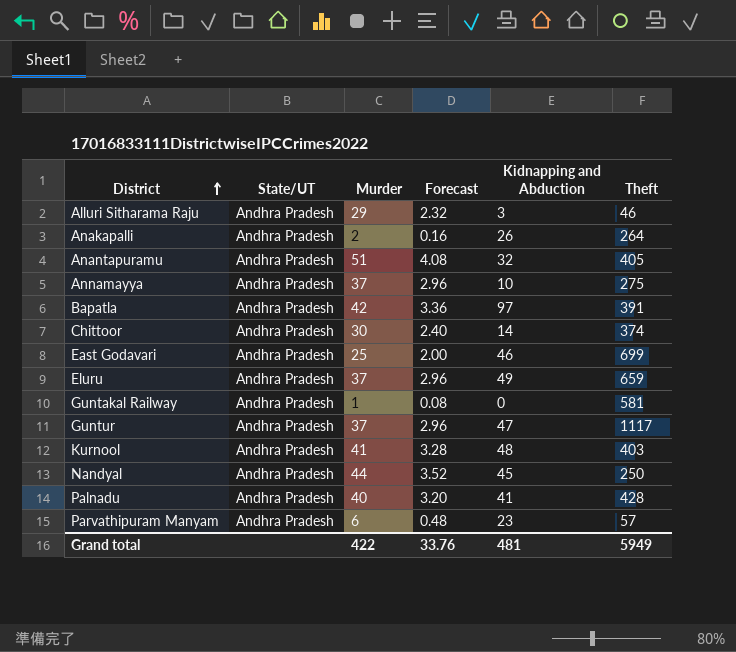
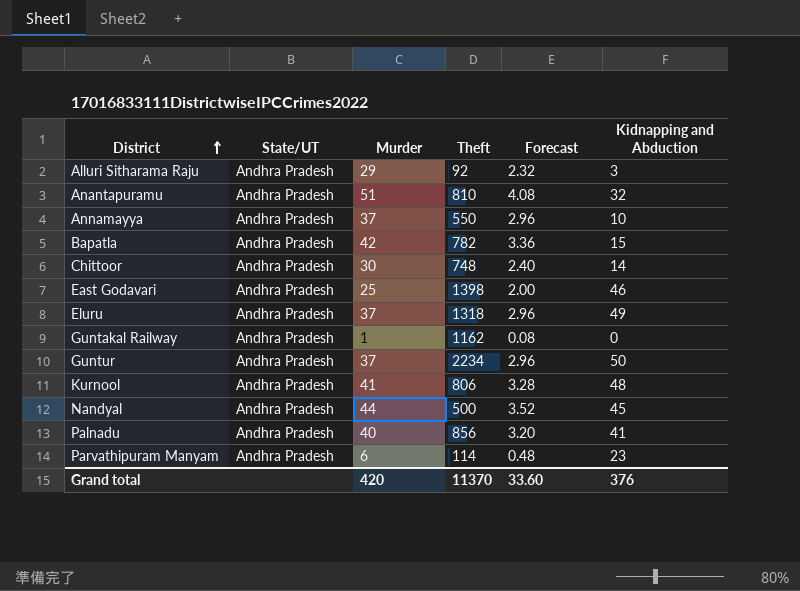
column Theft | position: 6 -> 4
row Anakapalli: Andhra Pradesh | 2 | 0.16 | 26 | 264 -> none
Alluri Sitharama Raju | Theft: 46 -> 92
Anantapuramu | Theft: 405 -> 810
Annamayya | Theft: 275 -> 550
Bapatla | Theft: 391 -> 782
Bapatla | Kidnapping and Abduction: 97 -> 15
Chittoor | Theft: 374 -> 748
East Godavari | Theft: 699 -> 1398
Eluru | Theft: 659 -> 1318
Guntakal Railway | Theft: 581 -> 1162
Guntur | Theft: 1117 -> 2234
Guntur | Kidnapping and Abduction: 47 -> 50
Kurnool | Theft: 403 -> 806
Nandyal | Theft: 250 -> 500
Palnadu | Theft: 428 -> 856
Parvathipuram Manyam | Theft: 57 -> 114
Grand total | Murder: 422 -> 420
Grand total | Theft: 5949 -> 11370
Grand total | Forecast: 33.76 -> 33.60
Grand total | Kidnapping and Abduction: 481 -> 376

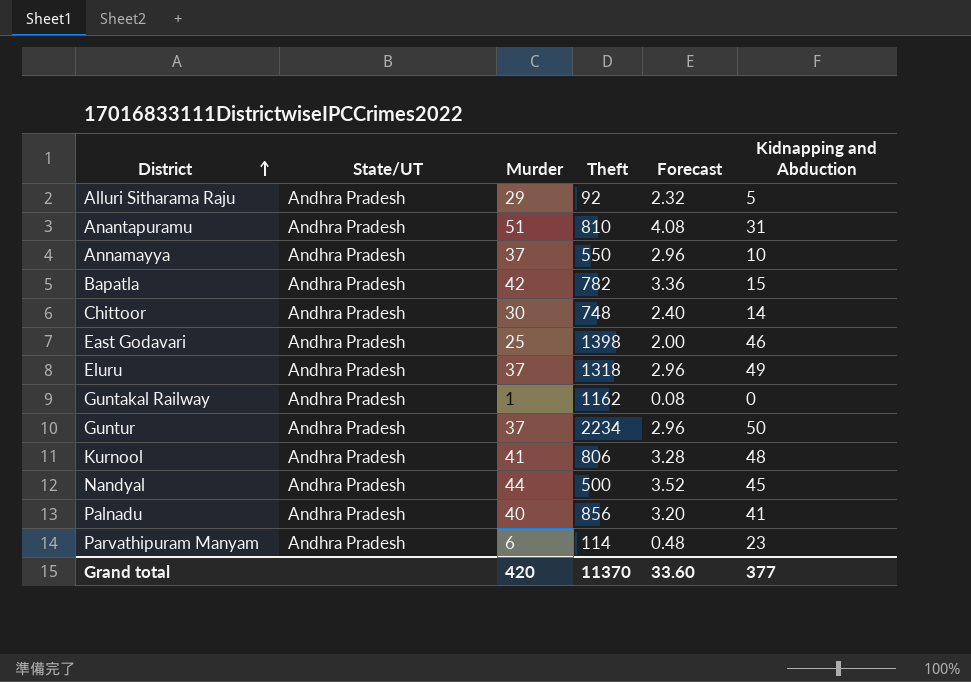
Alluri Sitharama Raju | Kidnapping and Abduction: 3 -> 5
Anantapuramu | Kidnapping and Abduction: 32 -> 31
Grand total | Kidnapping and Abduction: 376 -> 377

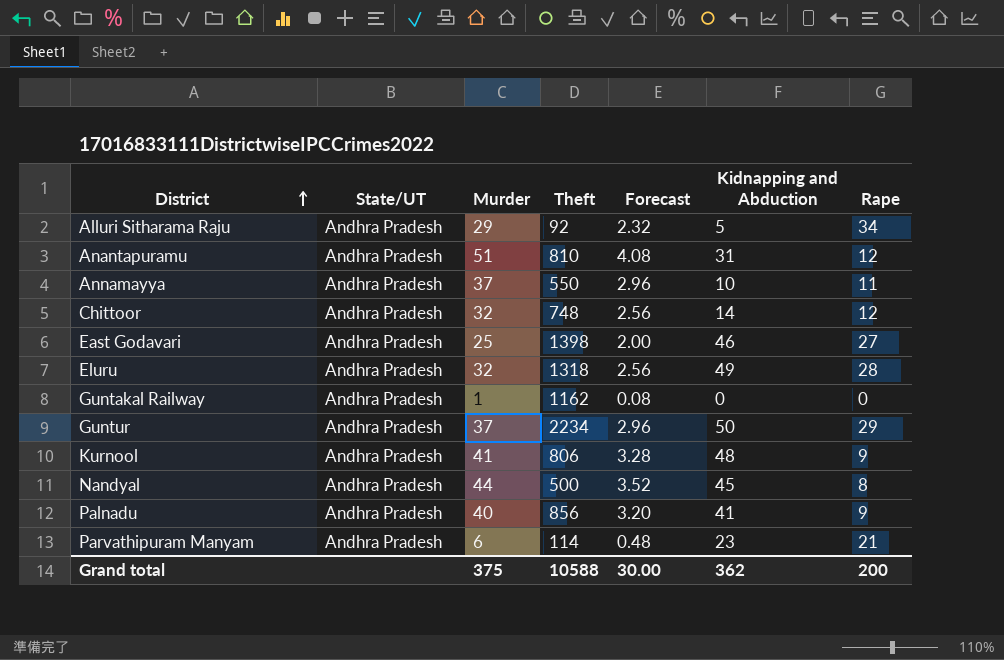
column Rape | position: none -> 7
row Bapatla: Andhra Pradesh | 42 | 782 | 3.36 | 15 -> none
Chittoor | Murder: 30 -> 32
Chittoor | Forecast: 2.40 -> 2.56
Eluru | Murder: 37 -> 32
Eluru | Forecast: 2.96 -> 2.56
Grand total | Murder: 420 -> 375
Grand total | Theft: 11370 -> 10588
Grand total | Forecast: 33.60 -> 30.00
Grand total | Kidnapping and Abduction: 377 -> 362

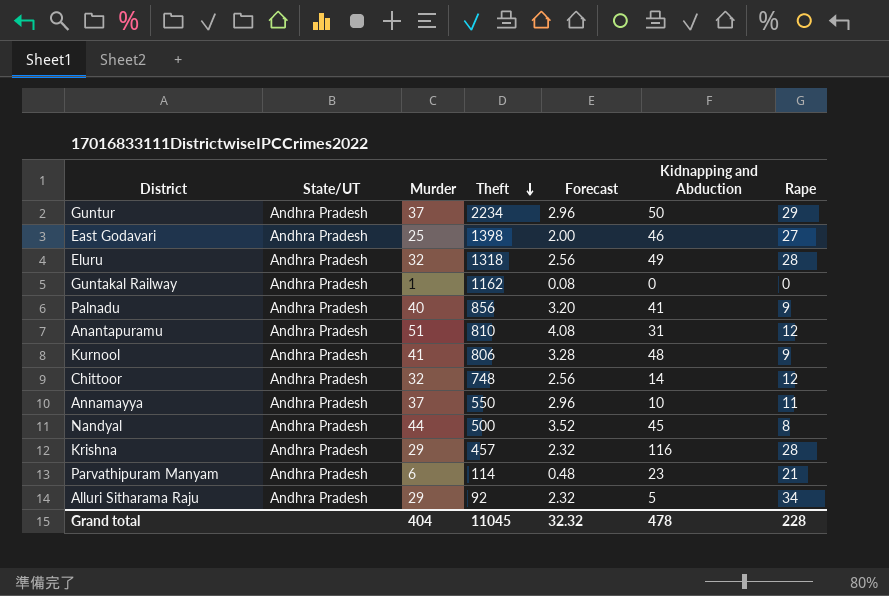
row order: District ascending -> Theft descending
row Krishna: none -> Andhra Pradesh | 29 | 457 | 2.32 | 116 | 28
Grand total | Murder: 375 -> 404
Grand total | Theft: 10588 -> 11045
Grand total | Forecast: 30.00 -> 32.32
Grand total | Kidnapping and Abduction: 362 -> 478
Grand total | Rape: 200 -> 228

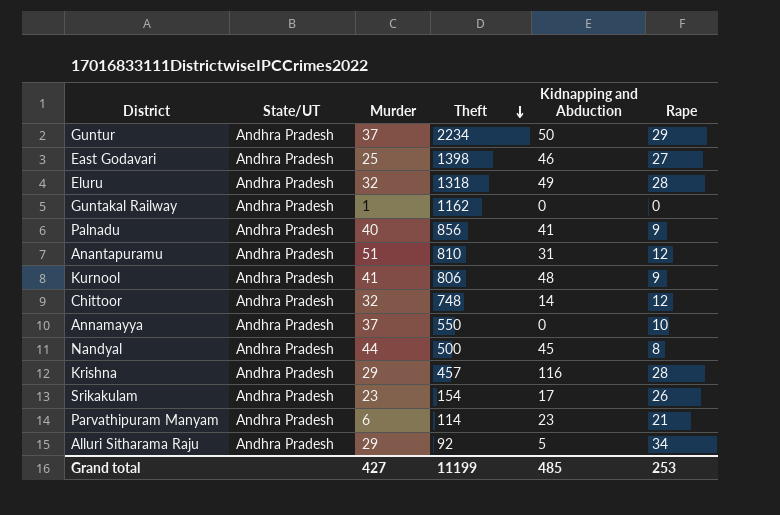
column Forecast | formula: [Murder] * 0.08 -> none
Annamayya | Kidnapping and Abduction: 10 -> 0
Annamayya | Rape: 11 -> 10
row Srikakulam: none -> Andhra Pradesh | 23 | 154 | 17 | 26
Grand total | Murder: 404 -> 427
Grand total | Theft: 11045 -> 11199
Grand total | Kidnapping and Abduction: 478 -> 485
Grand total | Rape: 228 -> 253

